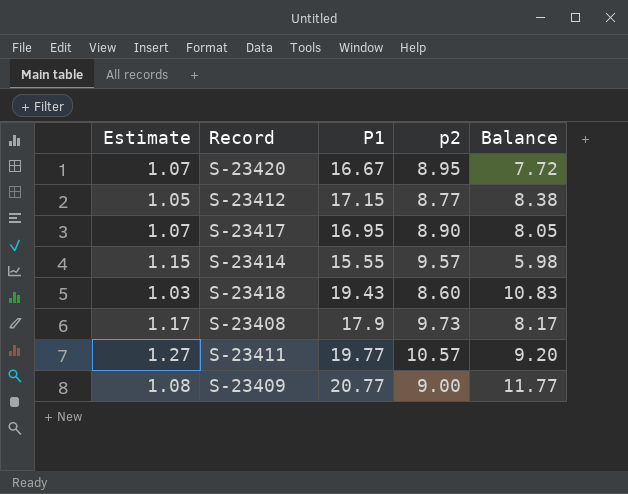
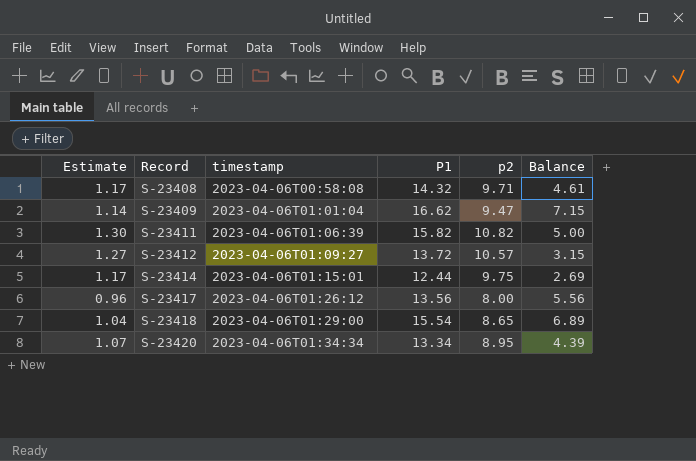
row order: none -> Record ascending
column timestamp | position: none -> 3
S-23408 | P1: 17.9 -> 14.32
S-23408 | p2: 9.73 -> 9.71
S-23408 | Balance: 8.17 -> 4.61
S-23409 | Estimate: 1.08 -> 1.14
S-23409 | P1: 20.77 -> 16.62
S-23409 | p2: 9.00 -> 9.47
S-23409 | Balance: 11.77 -> 7.15
S-23411 | Estimate: 1.27 -> 1.30
S-23411 | P1: 19.77 -> 15.82
S-23411 | p2: 10.57 -> 10.82
S-23411 | Balance: 9.20 -> 5.00
S-23412 | Estimate: 1.05 -> 1.27
S-23412 | P1: 17.15 -> 13.72
S-23412 | p2: 8.77 -> 10.57
S-23412 | Balance: 8.38 -> 3.15
S-23414 | Estimate: 1.15 -> 1.17
S-23414 | P1: 15.55 -> 12.44
S-23414 | p2: 9.57 -> 9.75
S-23414 | Balance: 5.98 -> 2.69
S-23417 | Estimate: 1.07 -> 0.96
S-23417 | P1: 16.95 -> 13.56
S-23417 | p2: 8.90 -> 8.00
S-23417 | Balance: 8.05 -> 5.56
S-23418 | Estimate: 1.03 -> 1.04
S-23418 | P1: 19.43 -> 15.54
S-23418 | p2: 8.60 -> 8.65
S-23418 | Balance: 10.83 -> 6.89
S-23420 | P1: 16.67 -> 13.34
S-23420 | Balance: 7.72 -> 4.39

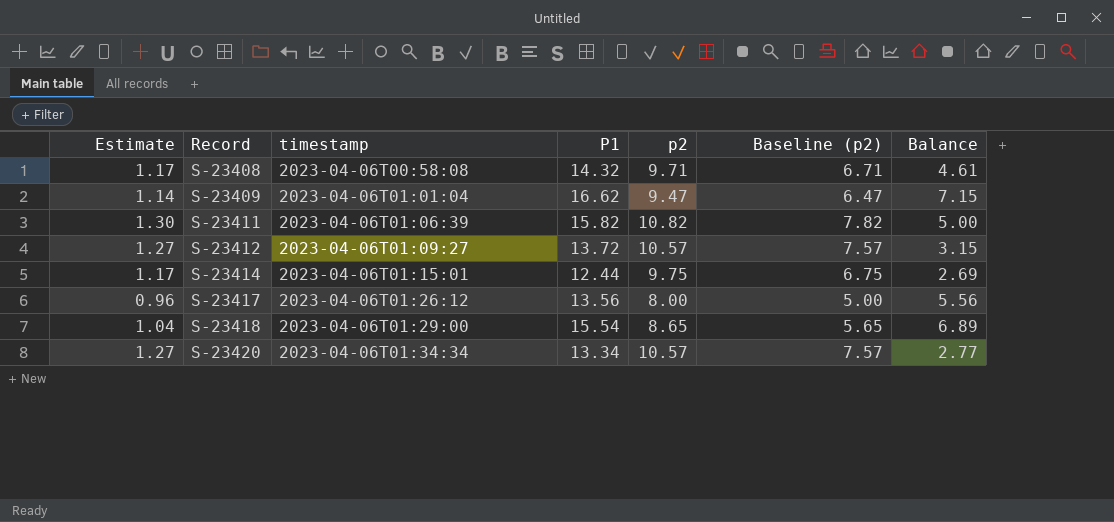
column Baseline (p2) | formula: none -> [p2] - 3
S-23420 | Estimate: 1.07 -> 1.27
S-23420 | p2: 8.95 -> 10.57
S-23420 | Balance: 4.39 -> 2.77

